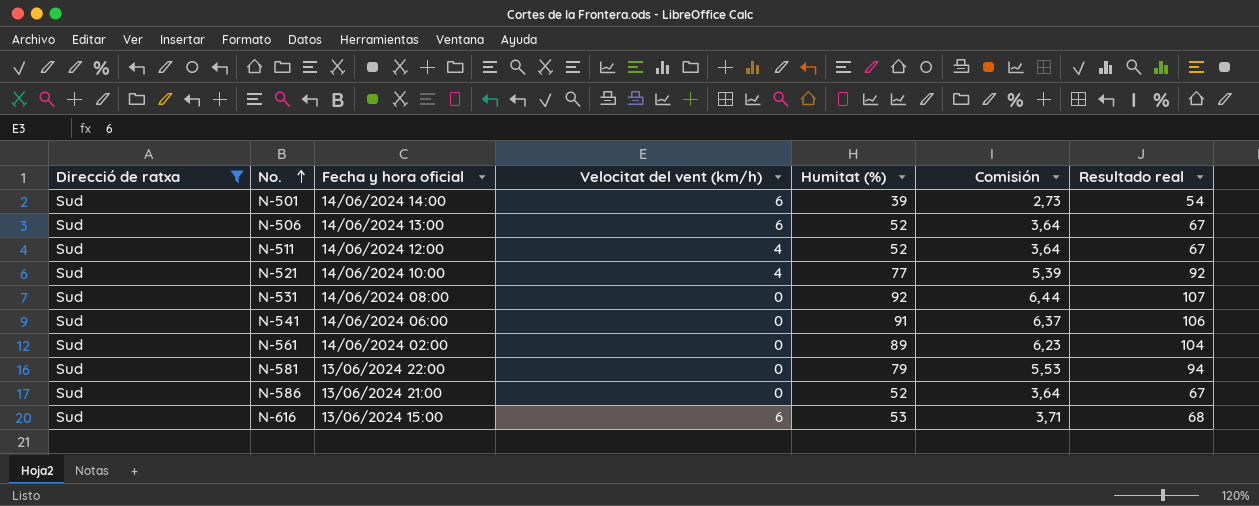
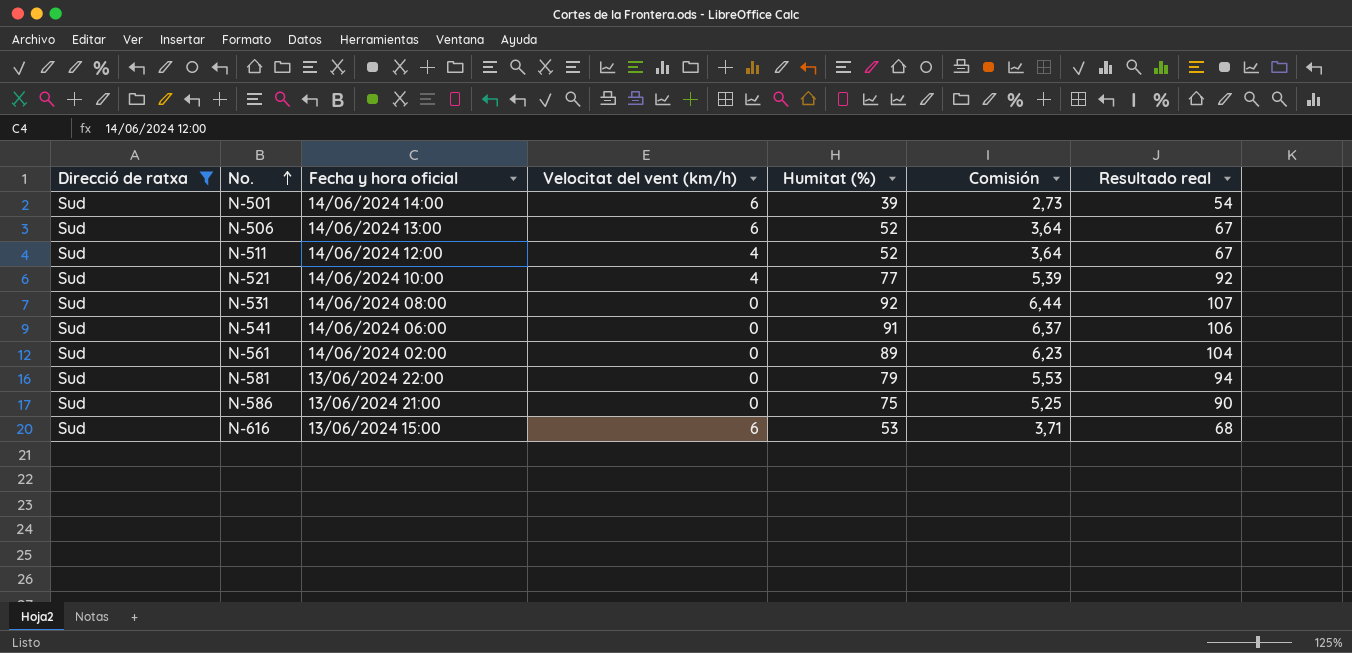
N-586 | Humitat (%): 52 -> 75
N-586 | Comisión: 3,64 -> 5,25
N-586 | Resultado real: 67 -> 90

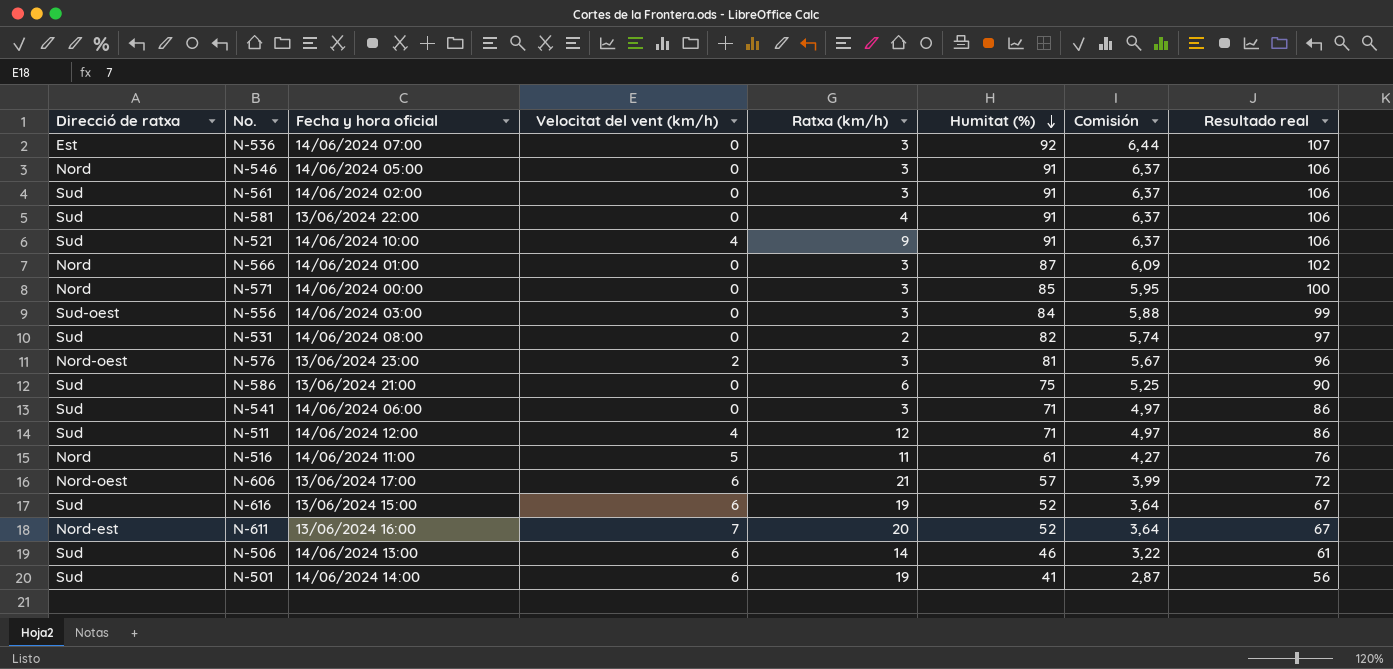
filter: Direcció de ratxa = Sud -> none
row order: No. ascending -> Humitat (%) descending
column Ratxa (km/h) | position: none -> 5
N-561 | Humitat (%): 89 -> 91
N-561 | Comisión: 6,23 -> 6,37
N-561 | Resultado real: 104 -> 106
N-581 | Humitat (%): 79 -> 91
N-581 | Comisión: 5,53 -> 6,37
N-581 | Resultado real: 94 -> 106
N-521 | Humitat (%): 77 -> 91
N-521 | Comisión: 5,39 -> 6,37
N-521 | Resultado real: 92 -> 106
N-531 | Humitat (%): 92 -> 82
N-531 | Comisión: 6,44 -> 5,74
N-531 | Resultado real: 107 -> 97
N-541 | Humitat (%): 91 -> 71
N-541 | Comisión: 6,37 -> 4,97
N-541 | Resultado real: 106 -> 86
N-511 | Humitat (%): 52 -> 71
N-511 | Comisión: 3,64 -> 4,97
N-511 | Resultado real: 67 -> 86
N-616 | Humitat (%): 53 -> 52
N-616 | Comisión: 3,71 -> 3,64
N-616 | Resultado real: 68 -> 67
N-506 | Humitat (%): 52 -> 46
N-506 | Comisión: 3,64 -> 3,22
N-506 | Resultado real: 67 -> 61
N-501 | Humitat (%): 39 -> 41
N-501 | Comisión: 2,73 -> 2,87
N-501 | Resultado real: 54 -> 56

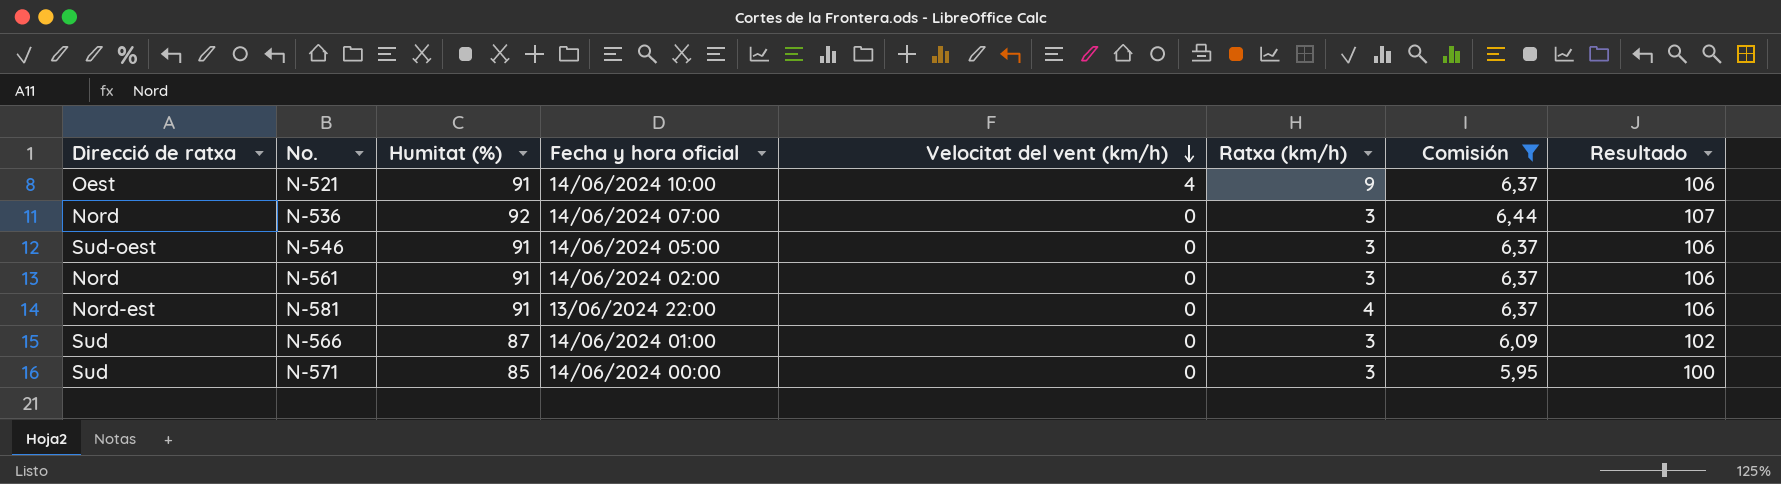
filter: none -> Comisión >= 5,95
row order: Humitat (%) descending -> Velocitat del vent (km/h) descending
column Humitat (%) | position: 6 -> 3
column name: Resultado real -> Resultado
N-521 | Direcció de ratxa: Sud -> Oest
N-536 | Direcció de ratxa: Est -> Nord
N-546 | Direcció de ratxa: Nord -> Sud-oest
N-561 | Direcció de ratxa: Sud -> Nord
N-581 | Direcció de ratxa: Sud -> Nord-est
N-566 | Direcció de ratxa: Nord -> Sud
N-571 | Direcció de ratxa: Nord -> Sud

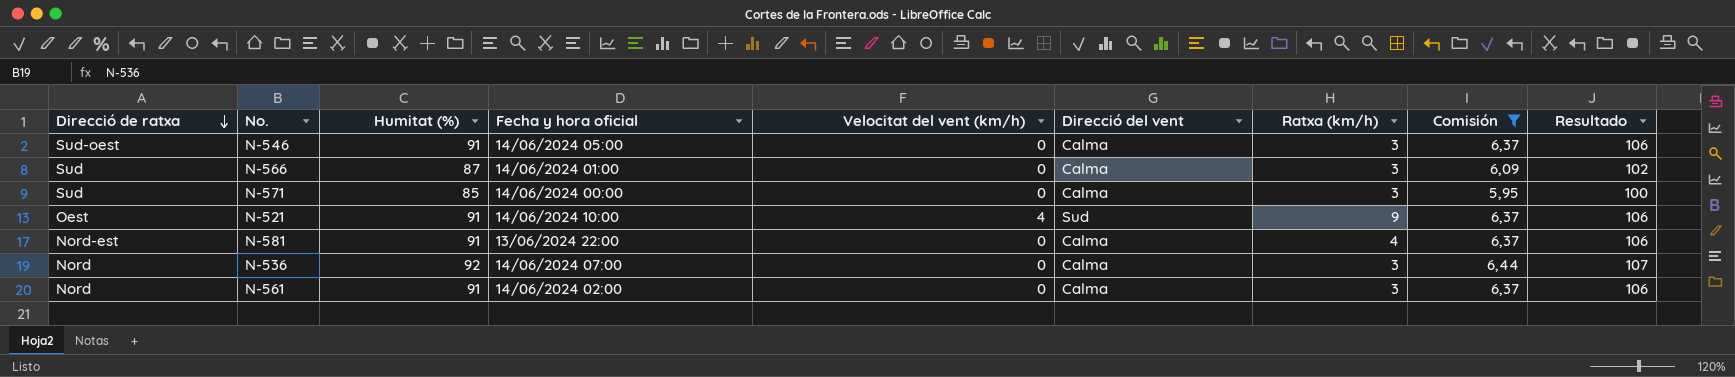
row order: Velocitat del vent (km/h) descending -> Direcció de ratxa descending
column Direcció del vent | position: none -> 6

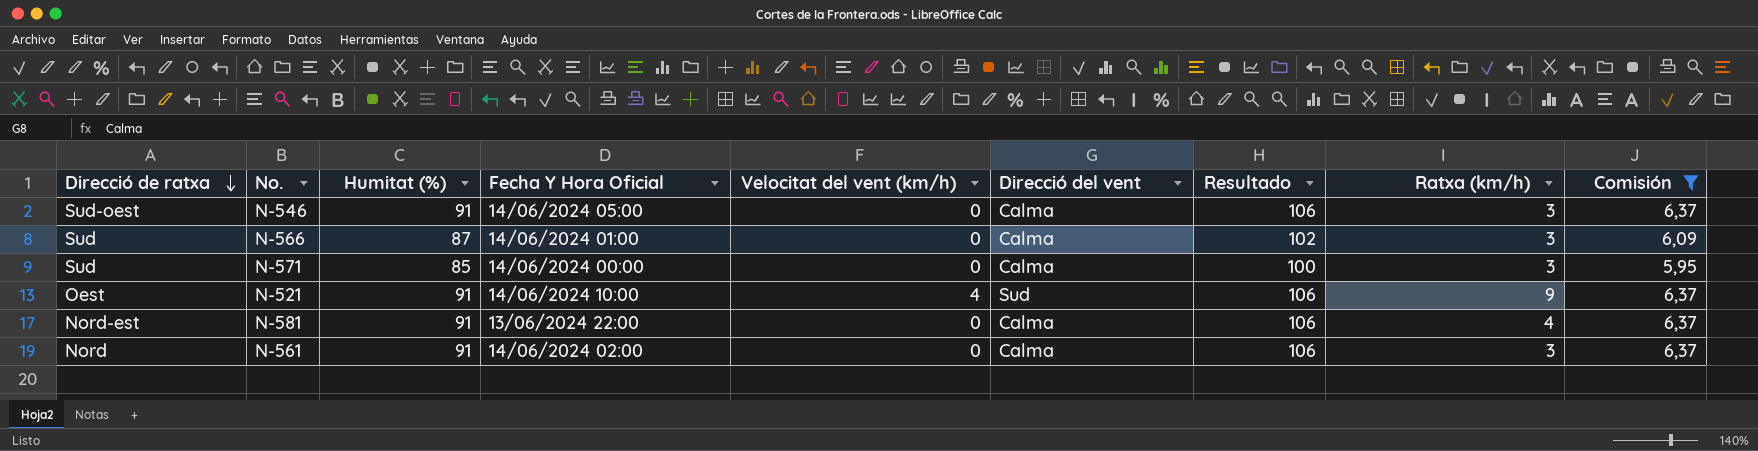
column name: Fecha y hora oficial -> Fecha Y Hora Oficial
column Resultado | position: 9 -> 7
row N-536: Nord | 92 | 14/06/2024 07:00 | 0 | Calma | 3 | 6,44 | 107 -> none

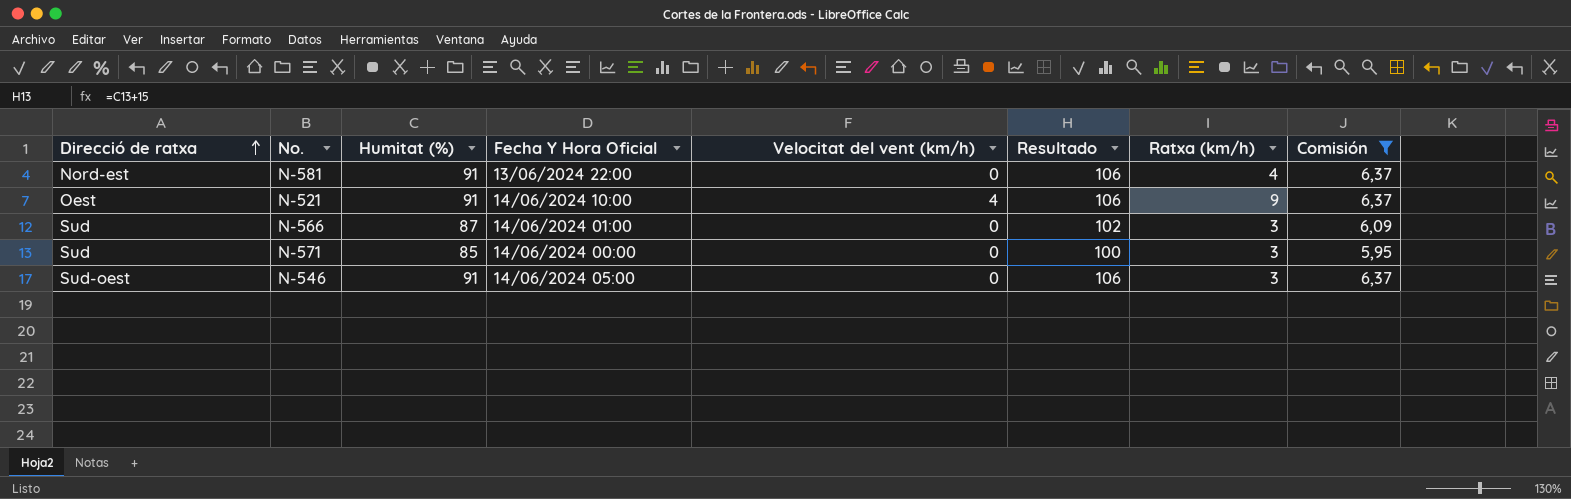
row order: Direcció de ratxa descending -> Direcció de ratxa ascending
column Direcció del vent | position: 6 -> none
row N-561: Nord | 91 | 14/06/2024 02:00 | 0 | Calma | 106 | 3 | 6,37 -> none

